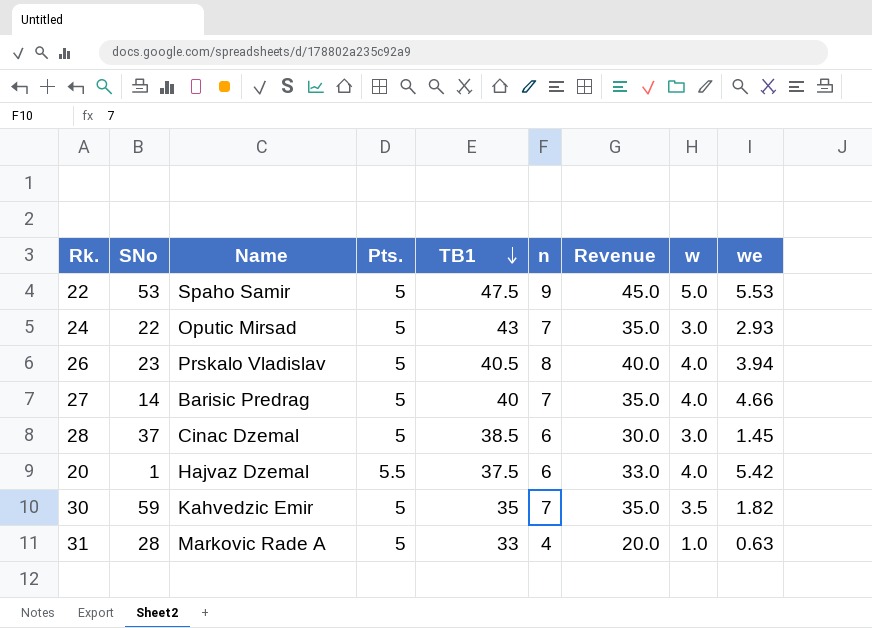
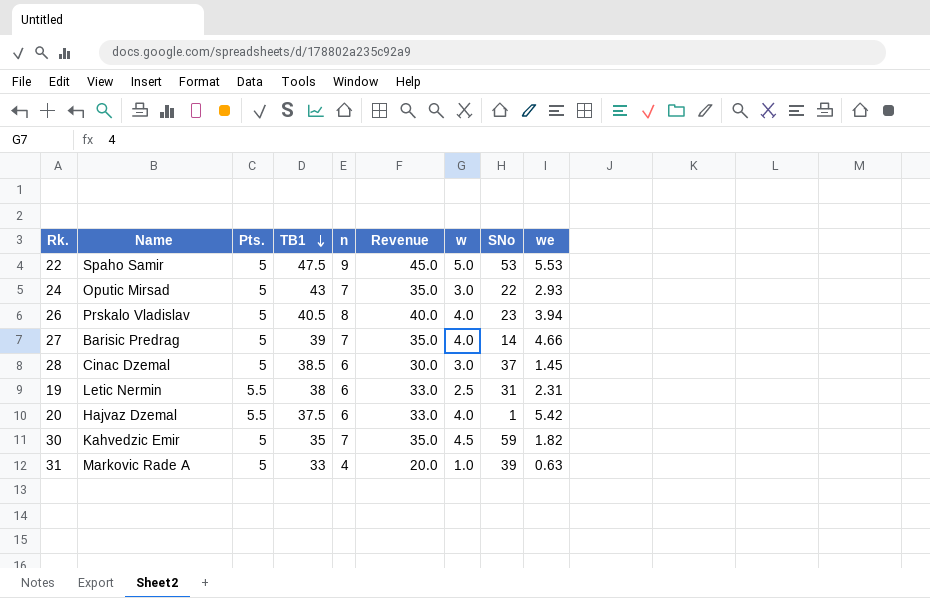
column SNo | position: 2 -> 8
27 | TB1: 40 -> 39
row 19: none -> Letic Nermin | 5.5 | 38 | 6 | 33.0 | 2.5 | 31 | 2.31
30 | w: 3.5 -> 4.5
31 | SNo: 28 -> 39

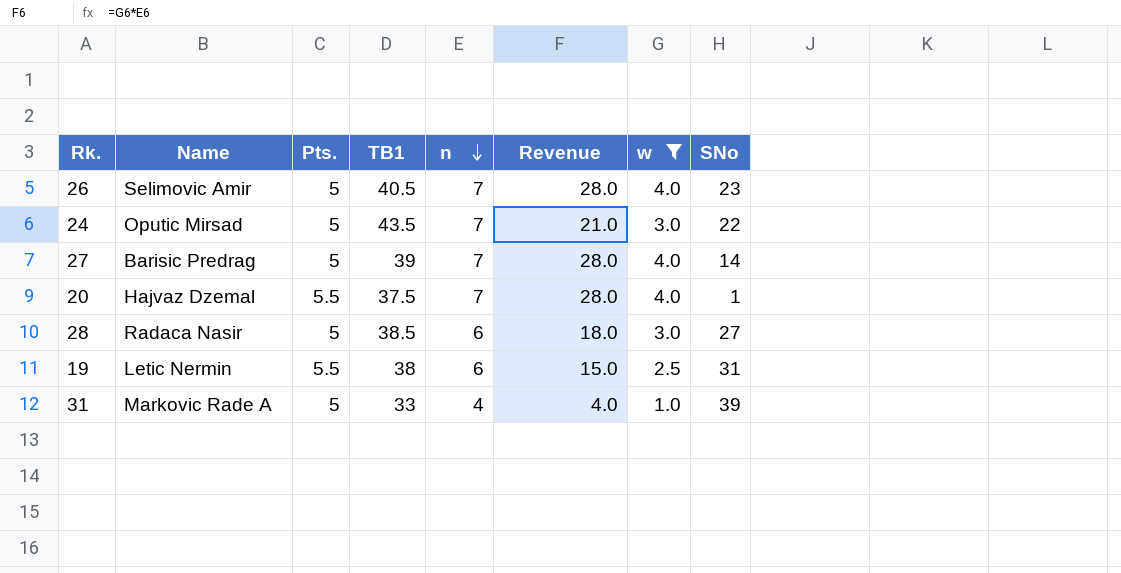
filter: none -> w <= 4.0
row order: TB1 descending -> n descending
column we | position: 9 -> none
column Revenue | formula: [Pts.] * [n] -> [n] * [w]
26 | Name: Prskalo Vladislav -> Selimovic Amir
26 | n: 8 -> 7
24 | TB1: 43 -> 43.5
20 | n: 6 -> 7
28 | Name: Cinac Dzemal -> Radaca Nasir
28 | SNo: 37 -> 27

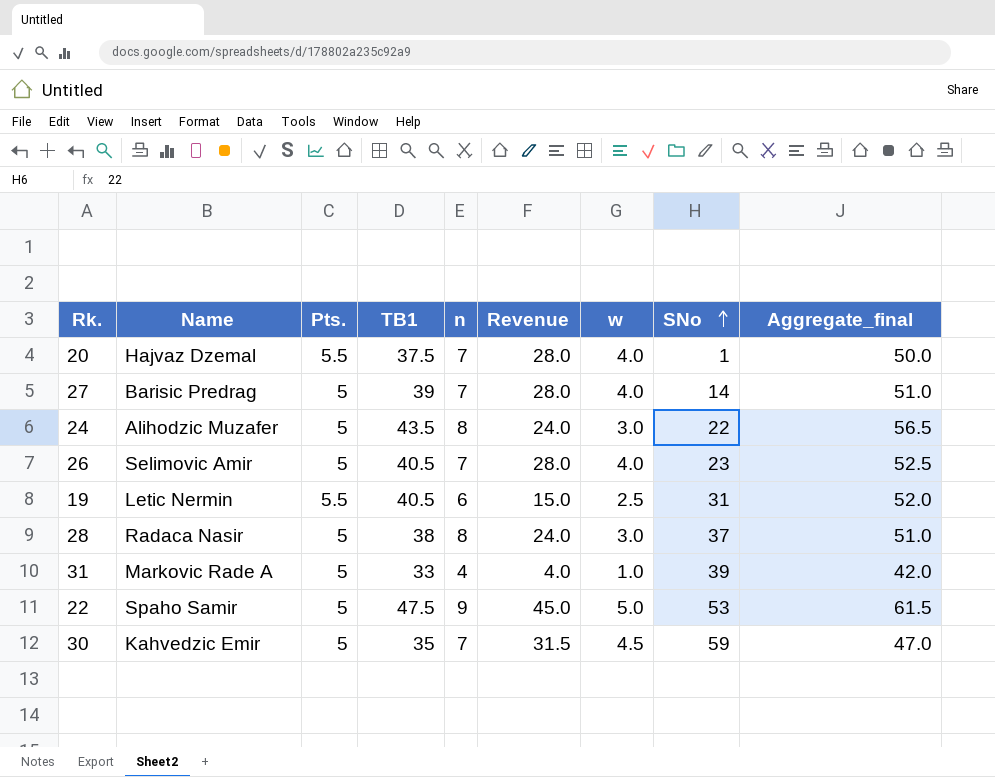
filter: w <= 4.0 -> none
row order: n descending -> SNo ascending
column Aggregate_final | formula: none -> [Pts.] + [TB1] + [n]
24 | Name: Oputic Mirsad -> Alihodzic Muzafer
24 | n: 7 -> 8
24 | Revenue: 21.0 -> 24.0
19 | TB1: 38 -> 40.5
28 | TB1: 38.5 -> 38
28 | n: 6 -> 8
28 | Revenue: 18.0 -> 24.0
28 | SNo: 27 -> 37

